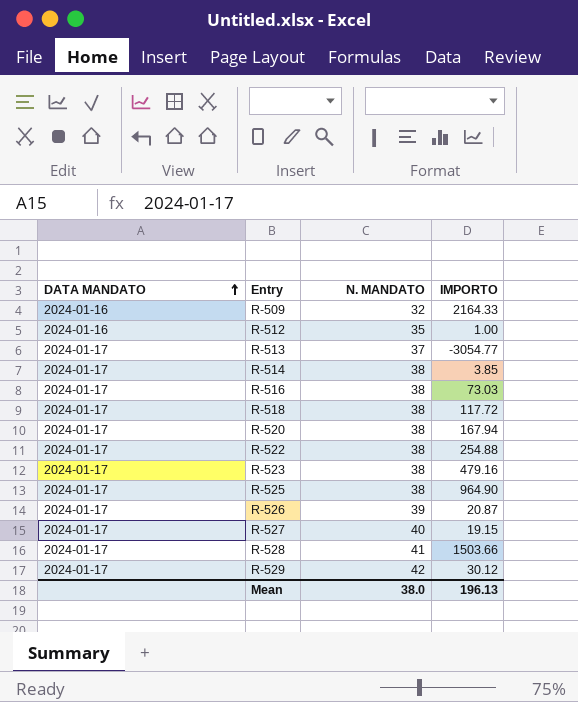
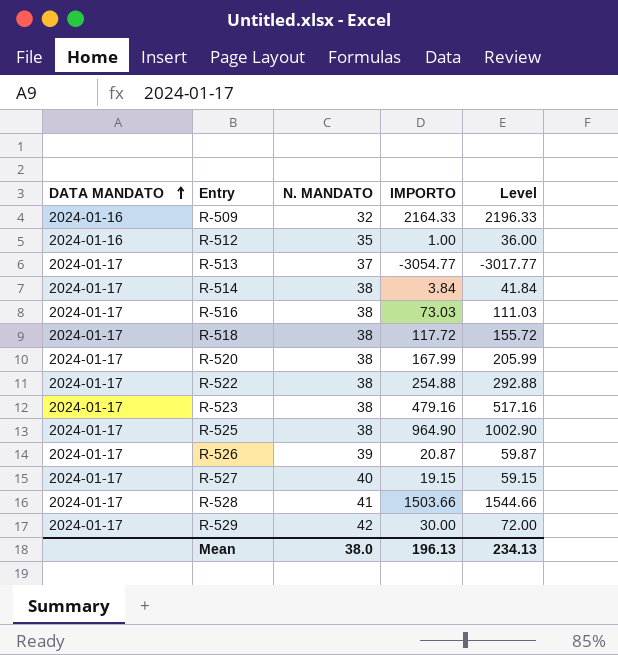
column Level | formula: none -> [N. MANDATO] + [IMPORTO]
R-514 | IMPORTO: 3.85 -> 3.84
R-520 | IMPORTO: 167.94 -> 167.99
R-529 | IMPORTO: 30.12 -> 30.00

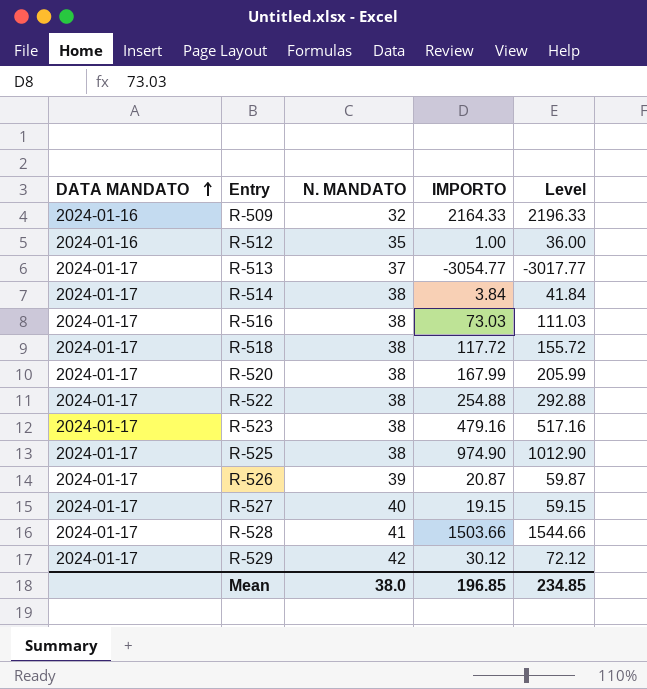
R-525 | IMPORTO: 964.90 -> 974.90
R-525 | Level: 1002.90 -> 1012.90
R-529 | IMPORTO: 30.00 -> 30.12
R-529 | Level: 72.00 -> 72.12
Mean | IMPORTO: 196.13 -> 196.85
Mean | Level: 234.13 -> 234.85

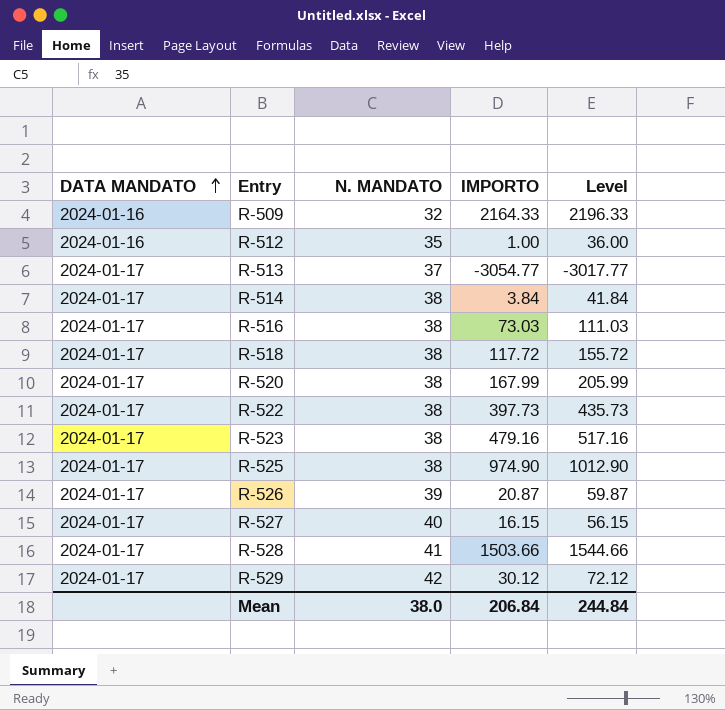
R-522 | IMPORTO: 254.88 -> 397.73
R-522 | Level: 292.88 -> 435.73
R-527 | IMPORTO: 19.15 -> 16.15
R-527 | Level: 59.15 -> 56.15
Mean | IMPORTO: 196.85 -> 206.84
Mean | Level: 234.85 -> 244.84

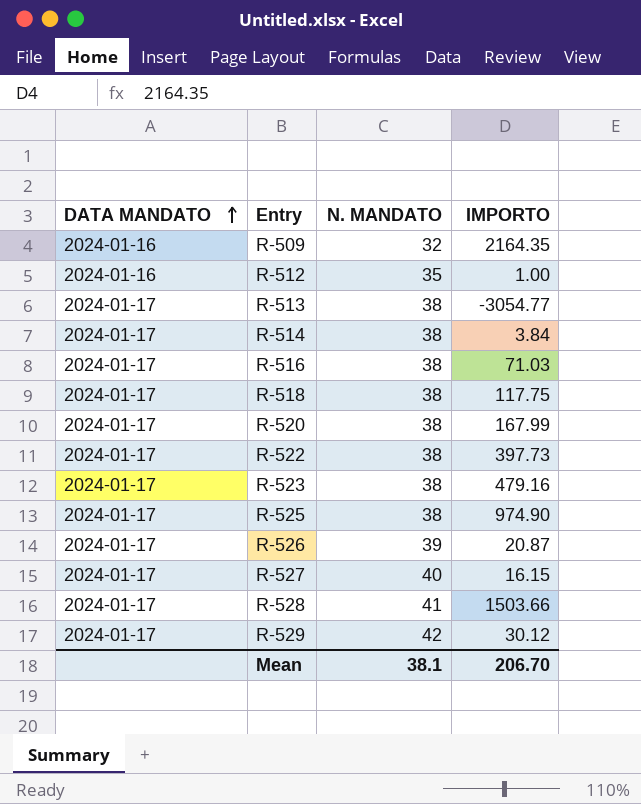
column Level | formula: [N. MANDATO] + [IMPORTO] -> none
R-509 | IMPORTO: 2164.33 -> 2164.35
R-513 | N. MANDATO: 37 -> 38
R-516 | IMPORTO: 73.03 -> 71.03
R-518 | IMPORTO: 117.72 -> 117.75
Mean | N. MANDATO: 38.0 -> 38.1
Mean | IMPORTO: 206.84 -> 206.70

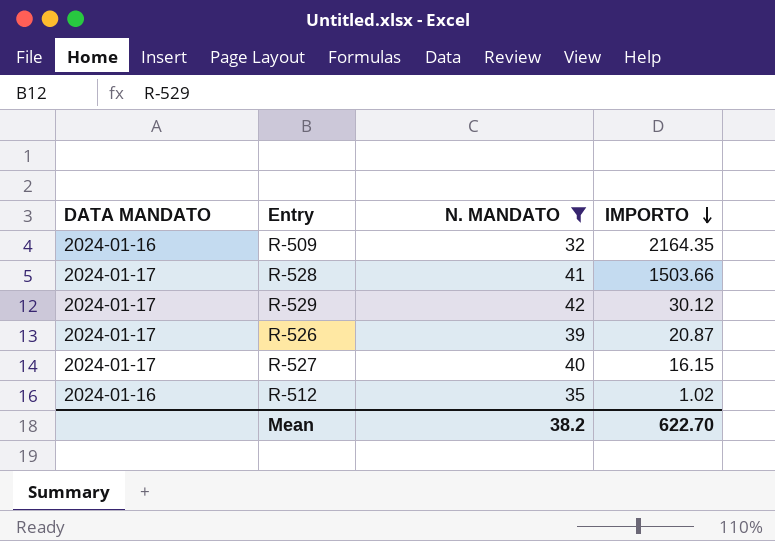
filter: none -> N. MANDATO != 38
row order: DATA MANDATO ascending -> IMPORTO descending
R-512 | IMPORTO: 1.00 -> 1.02
Mean | N. MANDATO: 38.1 -> 38.2
Mean | IMPORTO: 206.70 -> 622.70

